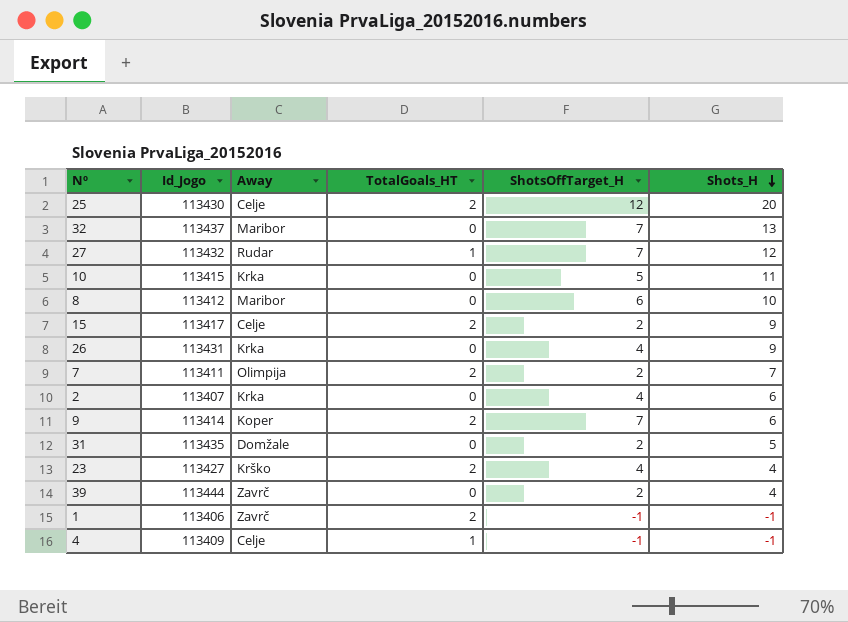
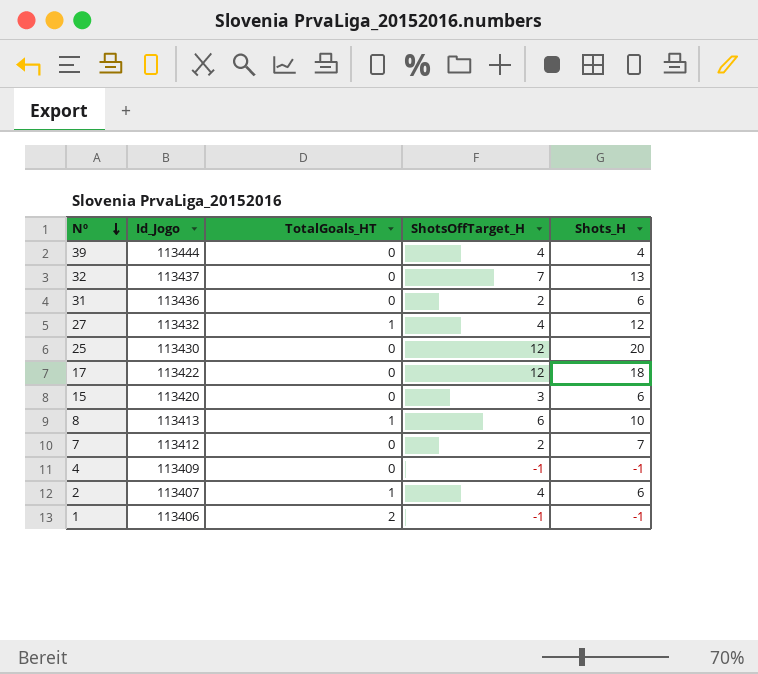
row order: Shots_H descending -> Nº descending
column Away | position: 3 -> none
row 10: 113415 | Krka | 0 | 5 | 11 -> none
row 26: 113431 | Krka | 0 | 4 | 9 -> none
row 9: 113414 | Koper | 2 | 7 | 6 -> none
row 23: 113427 | Krško | 2 | 4 | 4 -> none
39 | ShotsOffTarget_H: 2 -> 4
31 | Id_Jogo: 113435 -> 113436
31 | Shots_H: 5 -> 6
27 | ShotsOffTarget_H: 7 -> 4
25 | TotalGoals_HT: 2 -> 0
row 17: none -> 113422 | 0 | 12 | 18
15 | Id_Jogo: 113417 -> 113420
15 | TotalGoals_HT: 2 -> 0
15 | ShotsOffTarget_H: 2 -> 3
15 | Shots_H: 9 -> 6
8 | Id_Jogo: 113412 -> 113413
8 | TotalGoals_HT: 0 -> 1
7 | Id_Jogo: 113411 -> 113412
7 | TotalGoals_HT: 2 -> 0
4 | TotalGoals_HT: 1 -> 0
2 | TotalGoals_HT: 0 -> 1

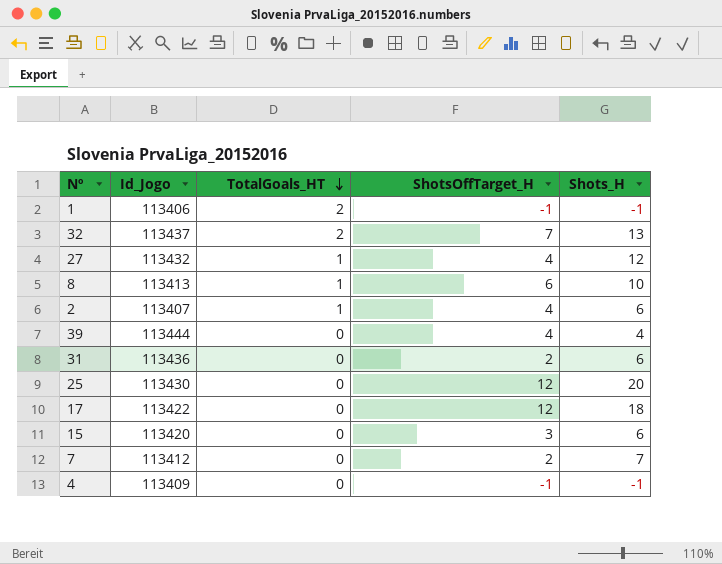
row order: Nº descending -> TotalGoals_HT descending
32 | TotalGoals_HT: 0 -> 2

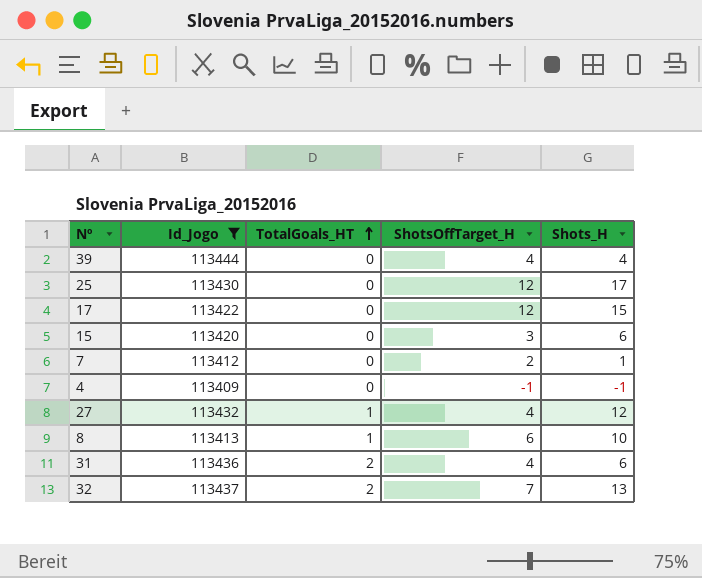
filter: none -> Id_Jogo >= 113409
row order: TotalGoals_HT descending -> TotalGoals_HT ascending
25 | Shots_H: 20 -> 17
17 | Shots_H: 18 -> 15
7 | Shots_H: 7 -> 1
31 | TotalGoals_HT: 0 -> 2
31 | ShotsOffTarget_H: 2 -> 4

